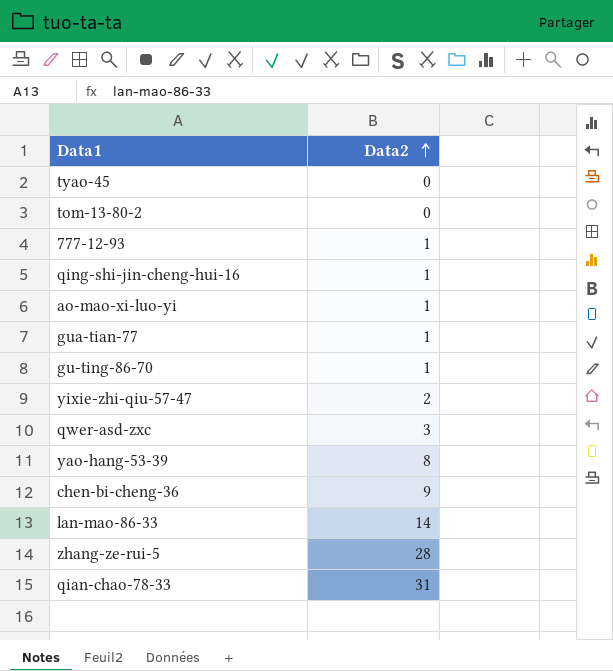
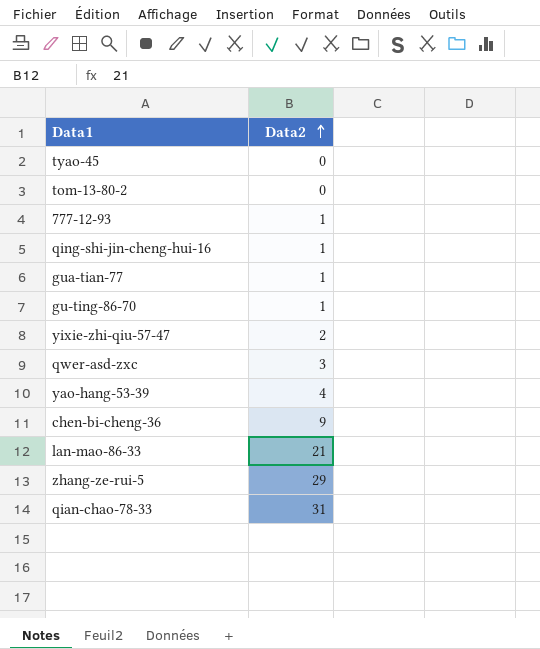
row ao-mao-xi-luo-yi: 1 -> none
yao-hang-53-39 | Data2: 8 -> 4
lan-mao-86-33 | Data2: 14 -> 21
zhang-ze-rui-5 | Data2: 28 -> 29

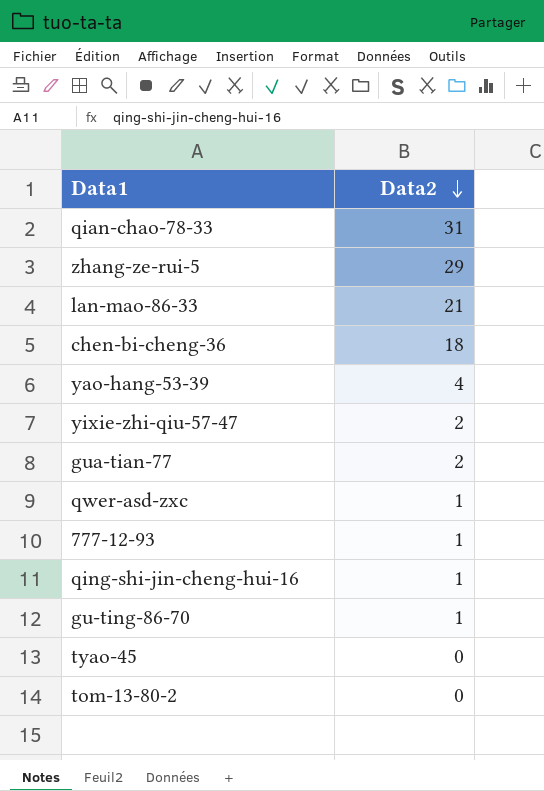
row order: Data2 ascending -> Data2 descending
chen-bi-cheng-36 | Data2: 9 -> 18
gua-tian-77 | Data2: 1 -> 2
qwer-asd-zxc | Data2: 3 -> 1

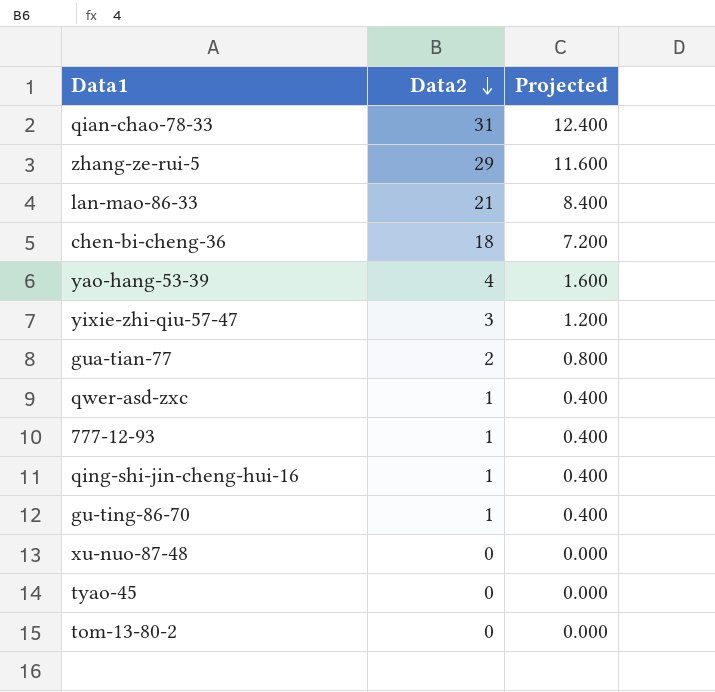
column Projected | formula: none -> [Data2] * 0.4
yixie-zhi-qiu-57-47 | Data2: 2 -> 3
row xu-nuo-87-48: none -> 0 | 0.000

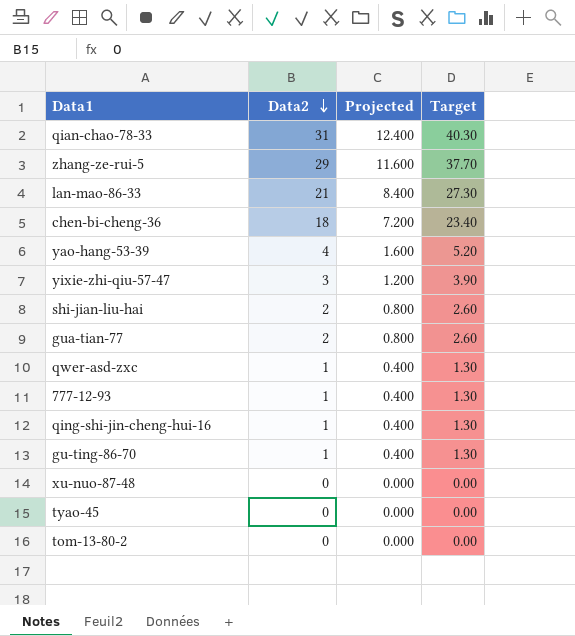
column Target | formula: none -> [Data2] * 1.3
row shi-jian-liu-hai: none -> 2 | 0.800 | 2.60

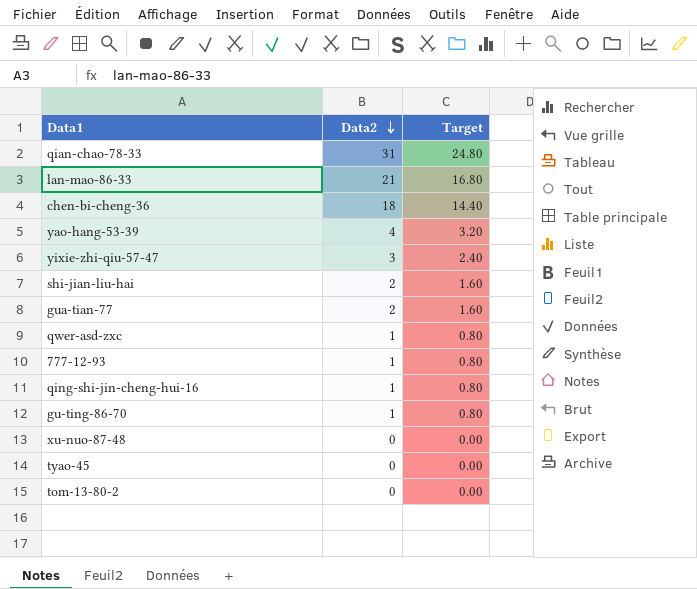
column Projected | formula: [Data2] * 0.4 -> none
column Target | formula: [Data2] * 1.3 -> [Data2] * 0.8
row zhang-ze-rui-5: 29 | 11.600 | 37.70 -> none

